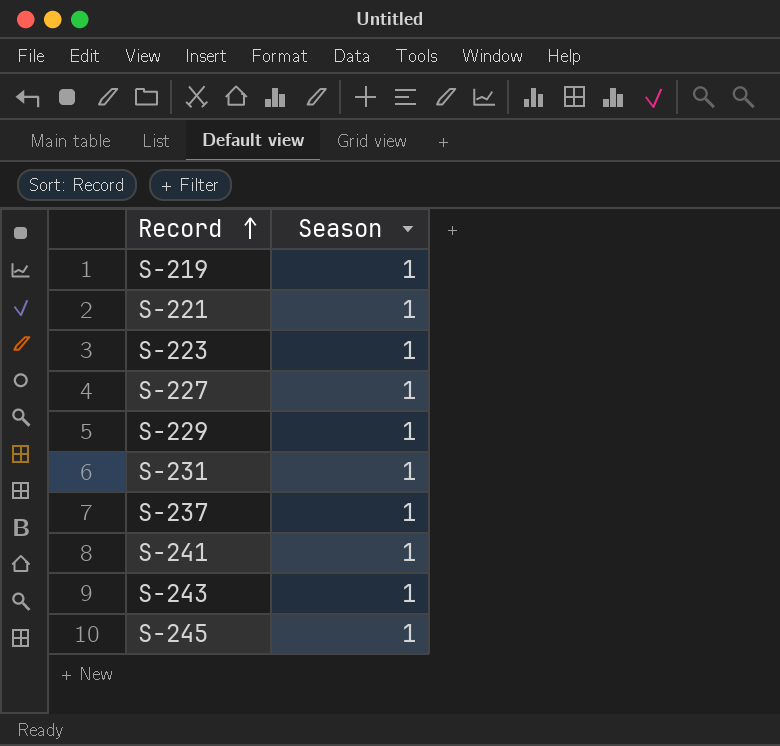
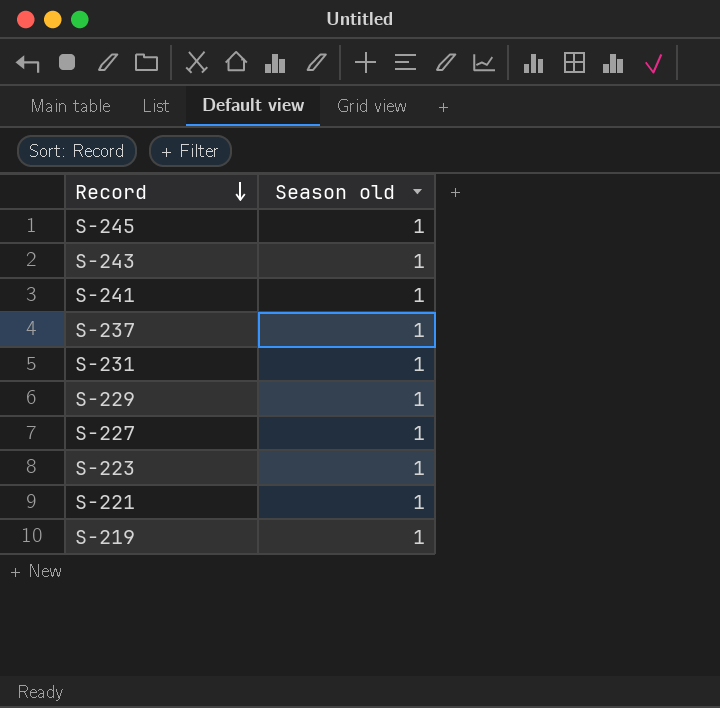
row order: Record ascending -> Record descending
column name: Season -> Season old

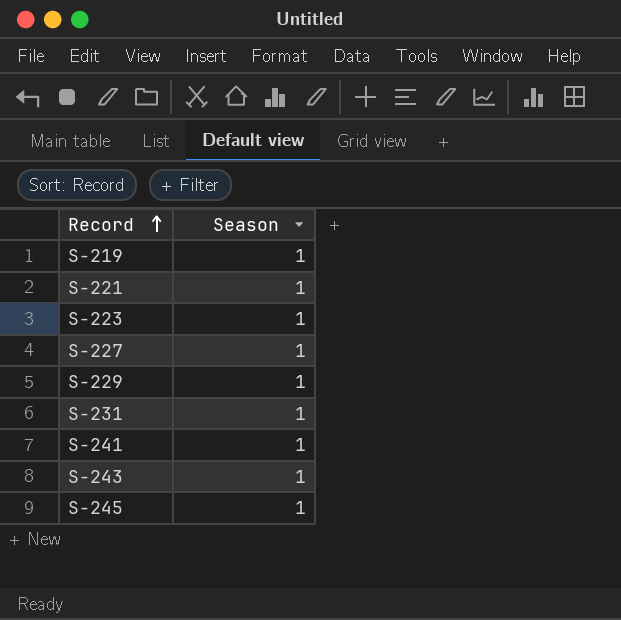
row order: Record descending -> Record ascending
column name: Season old -> Season
row S-237: 1 -> none

